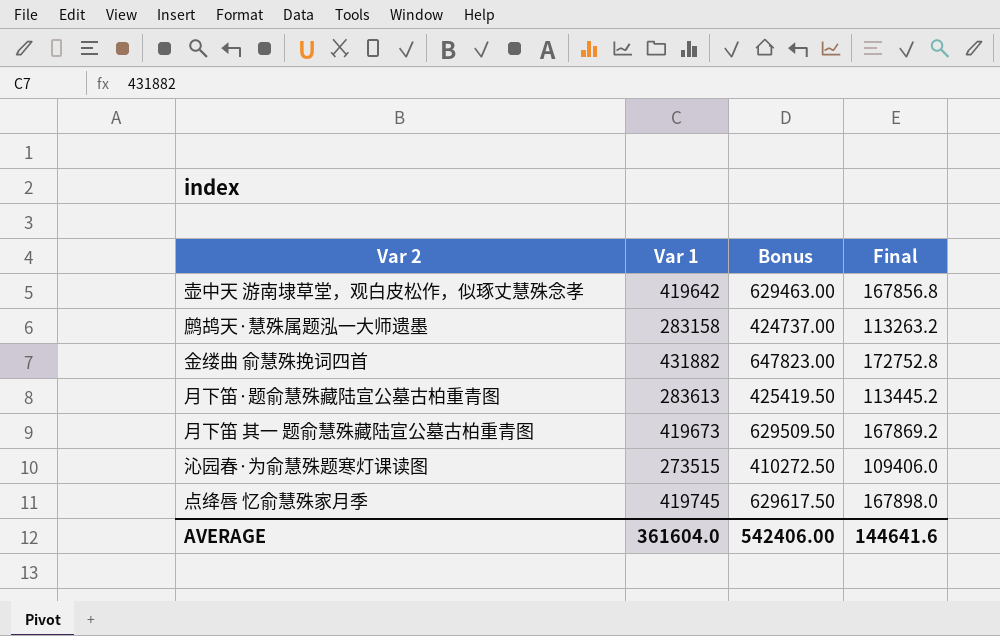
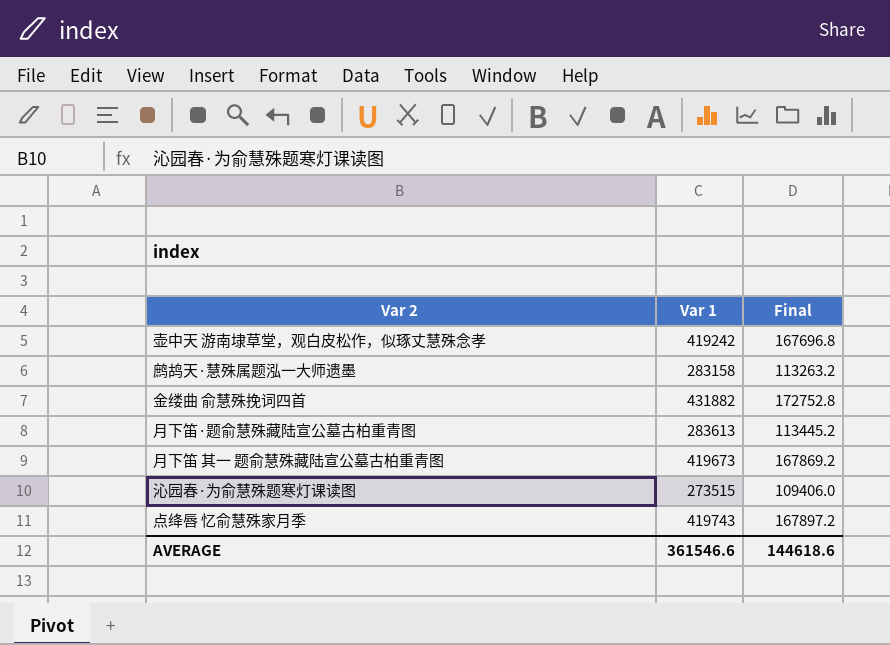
column Bonus | formula: [Var 1] * 1.5 -> none
壶中天 游南埭草堂，观白皮松作，似琢丈慧殊念孝 | Var 1: 419642 -> 419242
壶中天 游南埭草堂，观白皮松作，似琢丈慧殊念孝 | Final: 167856.8 -> 167696.8
点绛唇 忆俞慧殊家月季 | Var 1: 419745 -> 419743
点绛唇 忆俞慧殊家月季 | Final: 167898.0 -> 167897.2
AVERAGE | Var 1: 361604.0 -> 361546.6
AVERAGE | Final: 144641.6 -> 144618.6

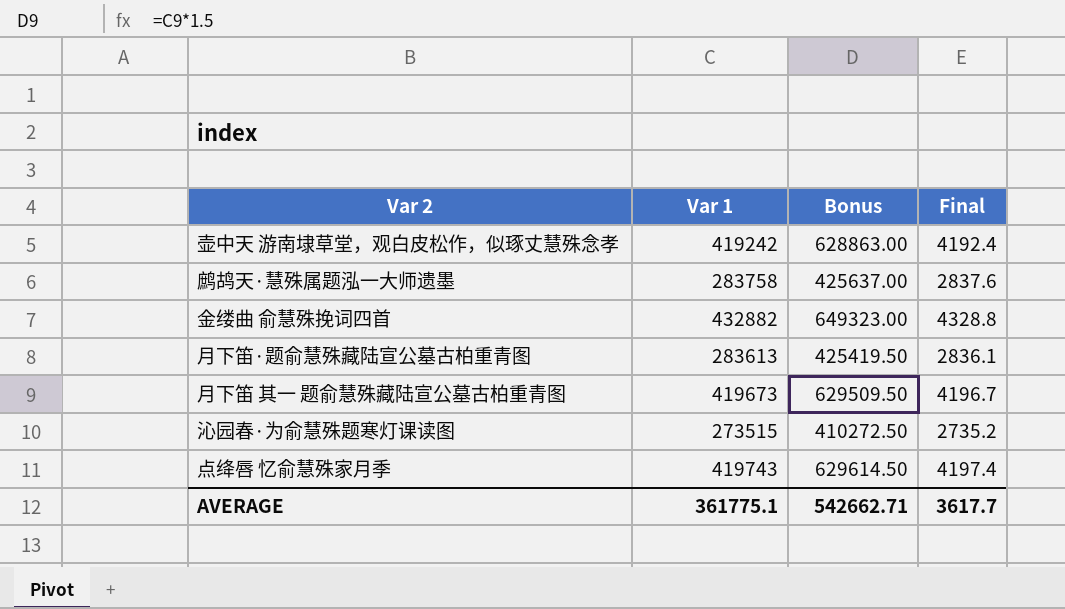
column Bonus | formula: none -> [Var 1] * 1.5
column Final | formula: [Var 1] * 0.4 -> [Var 1] * 0.01
鹧鸪天·慧殊属题泓一大师遗墨 | Var 1: 283158 -> 283758
金缕曲 俞慧殊挽词四首 | Var 1: 431882 -> 432882
AVERAGE | Var 1: 361546.6 -> 361775.1
AVERAGE | Final: 144618.6 -> 3617.7

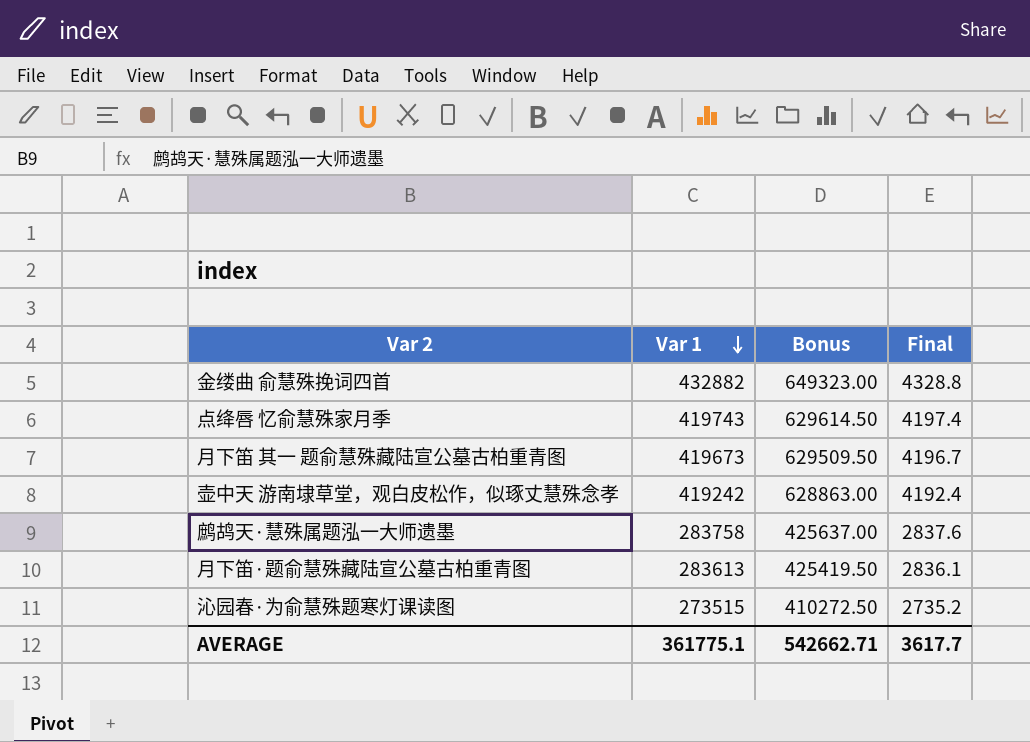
row order: none -> Var 1 descending

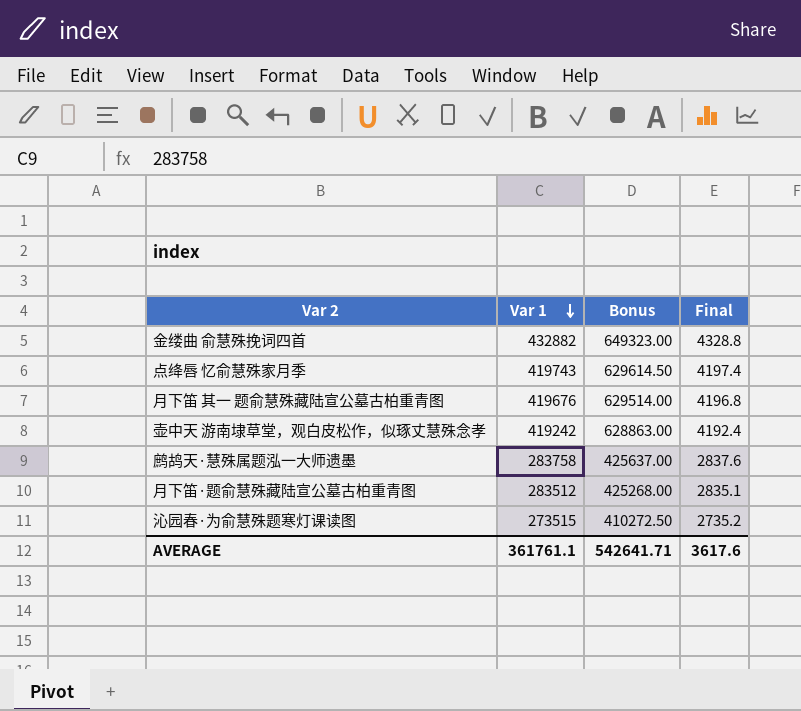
月下笛 其一 题俞慧殊藏陆宣公墓古柏重青图 | Var 1: 419673 -> 419676
月下笛 其一 题俞慧殊藏陆宣公墓古柏重青图 | Bonus: 629509.50 -> 629514.00
月下笛 其一 题俞慧殊藏陆宣公墓古柏重青图 | Final: 4196.7 -> 4196.8
月下笛·题俞慧殊藏陆宣公墓古柏重青图 | Var 1: 283613 -> 283512
月下笛·题俞慧殊藏陆宣公墓古柏重青图 | Bonus: 425419.50 -> 425268.00
月下笛·题俞慧殊藏陆宣公墓古柏重青图 | Final: 2836.1 -> 2835.1
AVERAGE | Var 1: 361775.1 -> 361761.1
AVERAGE | Bonus: 542662.71 -> 542641.71
AVERAGE | Final: 3617.7 -> 3617.6

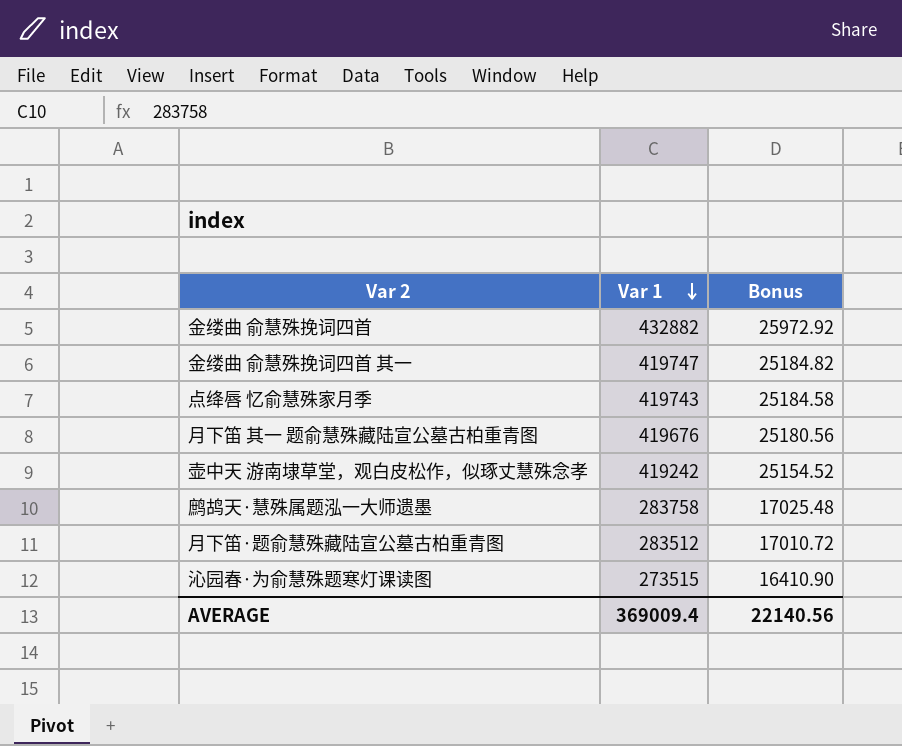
column Final | formula: [Var 1] * 0.01 -> none
column Bonus | formula: [Var 1] * 1.5 -> [Var 1] * 0.06
row 金缕曲 俞慧殊挽词四首 其一: none -> 419747 | 25184.82
AVERAGE | Var 1: 361761.1 -> 369009.4
AVERAGE | Bonus: 542641.71 -> 22140.56

